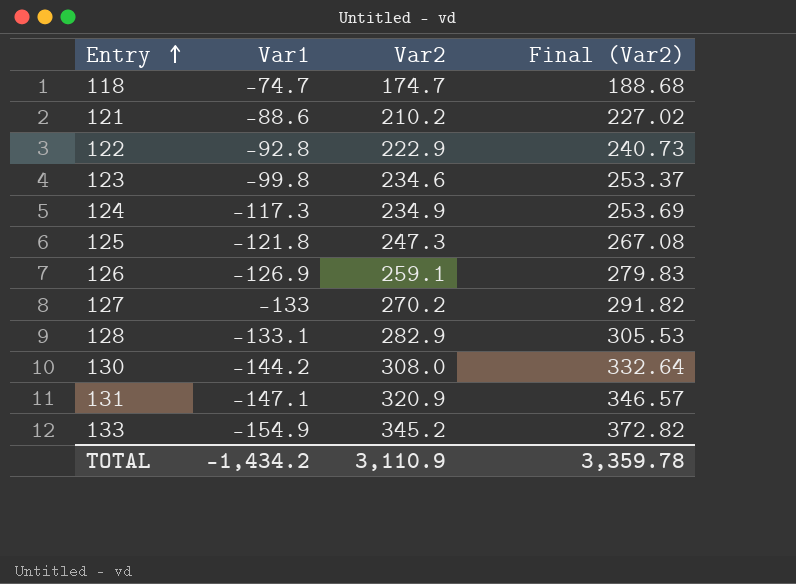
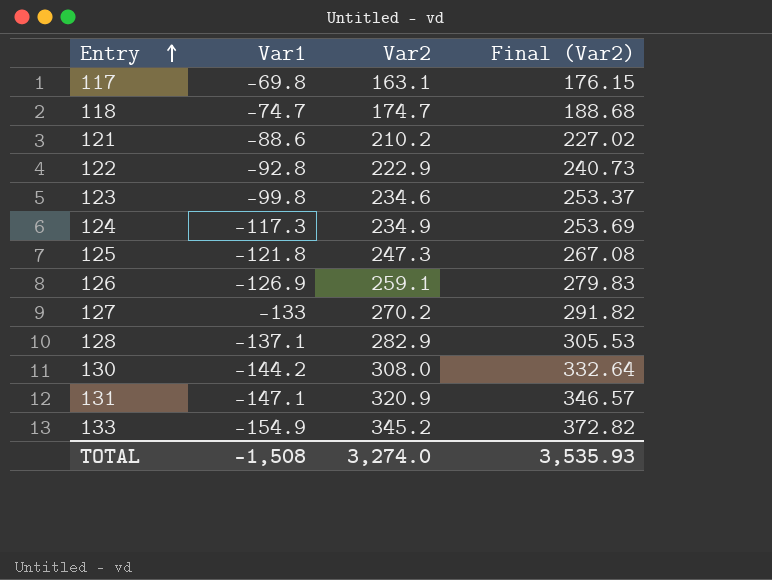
row 117: none -> -69.8 | 163.1 | 176.15
128 | Var1: -133.1 -> -137.1
TOTAL | Var1: -1,434.2 -> -1,508
TOTAL | Var2: 3,110.9 -> 3,274.0
TOTAL | Final (Var2): 3,359.78 -> 3,535.93

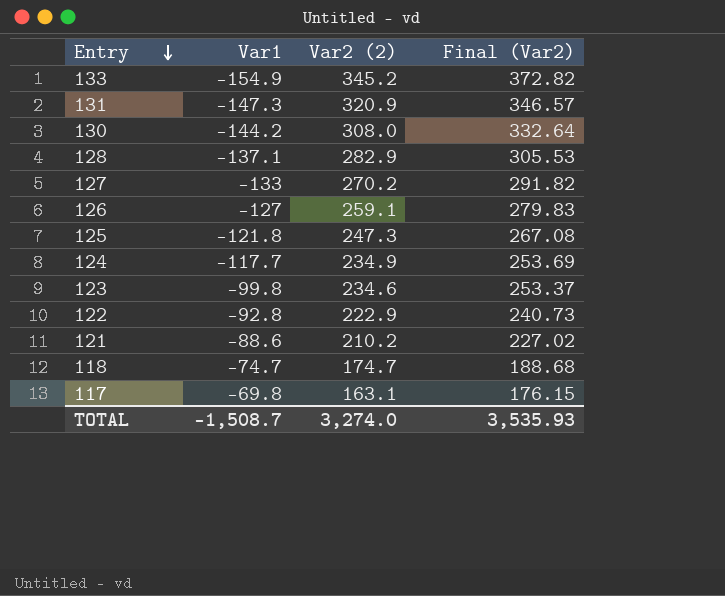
row order: Entry ascending -> Entry descending
column name: Var2 -> Var2 (2)
131 | Var1: -147.1 -> -147.3
126 | Var1: -126.9 -> -127
124 | Var1: -117.3 -> -117.7
TOTAL | Var1: -1,508 -> -1,508.7

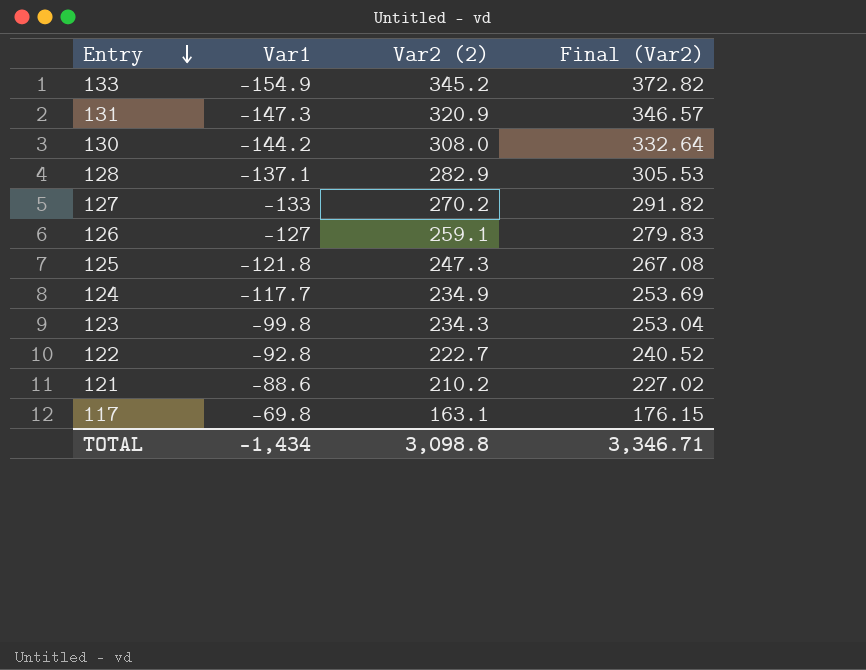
row 118: -74.7 | 174.7 | 188.68 -> none
123 | Var2 (2): 234.6 -> 234.3
123 | Final (Var2): 253.37 -> 253.04
122 | Var2 (2): 222.9 -> 222.7
122 | Final (Var2): 240.73 -> 240.52
TOTAL | Var1: -1,508.7 -> -1,434
TOTAL | Var2 (2): 3,274.0 -> 3,098.8
TOTAL | Final (Var2): 3,535.93 -> 3,346.71

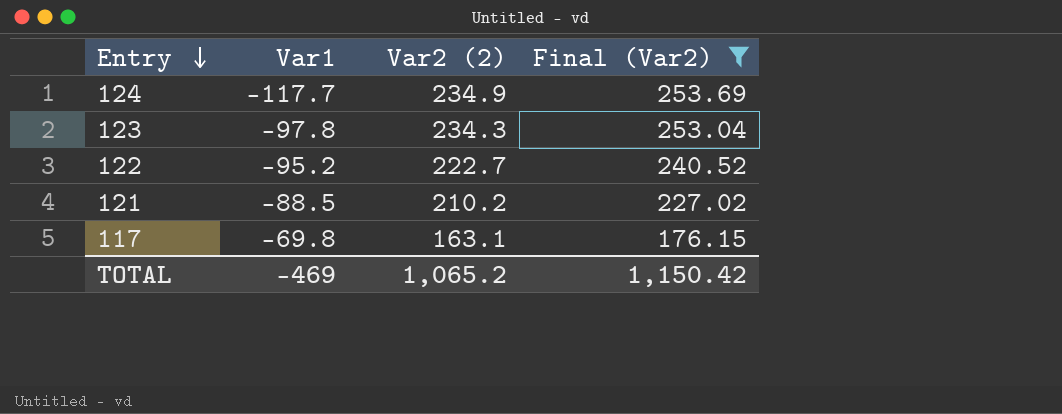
filter: none -> Final (Var2) <= 253.69
123 | Var1: -99.8 -> -97.8
122 | Var1: -92.8 -> -95.2
121 | Var1: -88.6 -> -88.5
TOTAL | Var1: -1,434 -> -469
TOTAL | Var2 (2): 3,098.8 -> 1,065.2
TOTAL | Final (Var2): 3,346.71 -> 1,150.42

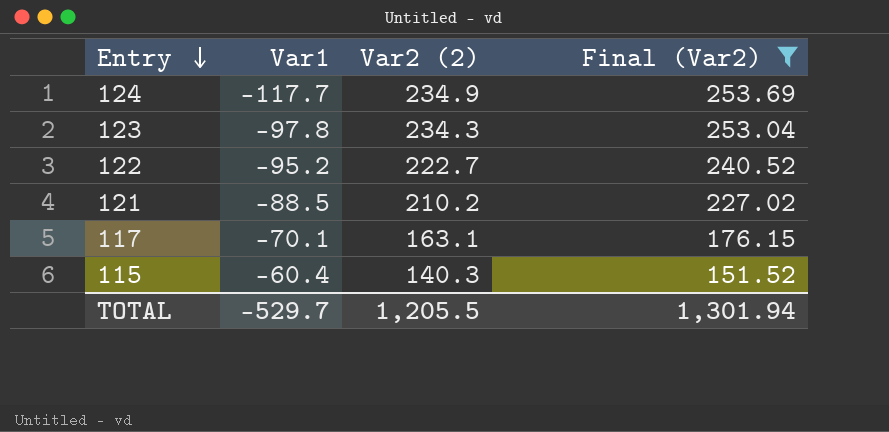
117 | Var1: -69.8 -> -70.1
row 115: none -> -60.4 | 140.3 | 151.52
TOTAL | Var1: -469 -> -529.7
TOTAL | Var2 (2): 1,065.2 -> 1,205.5
TOTAL | Final (Var2): 1,150.42 -> 1,301.94

